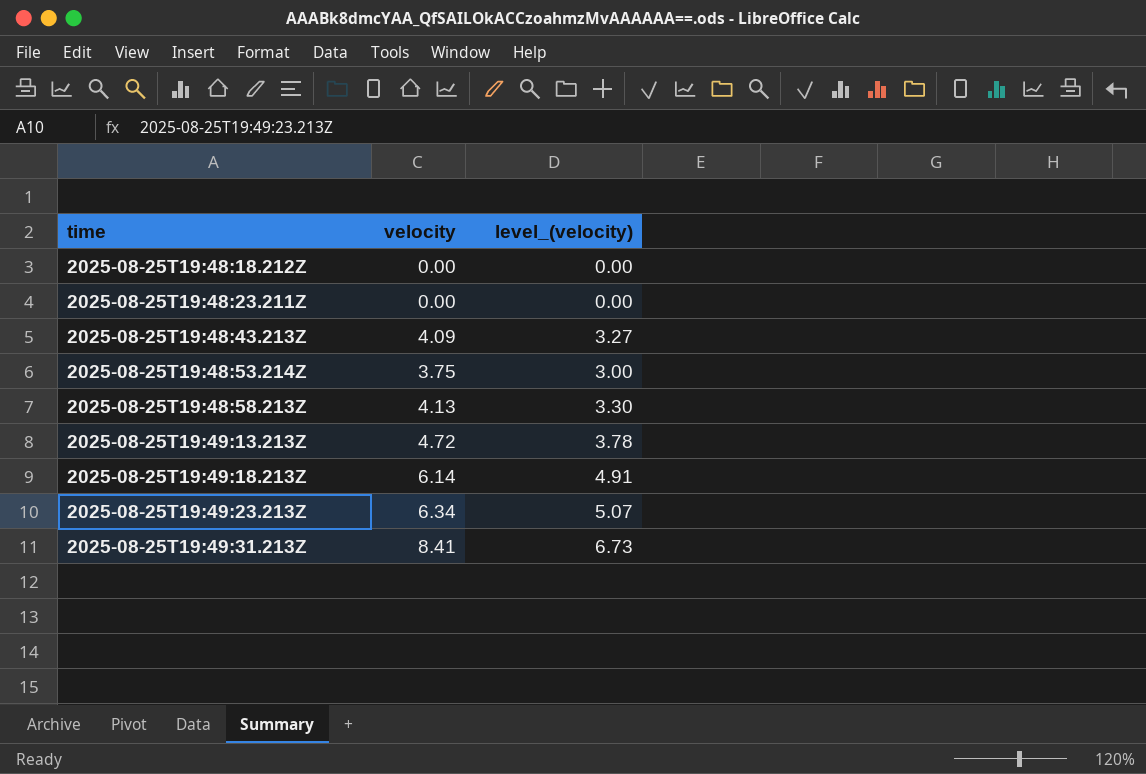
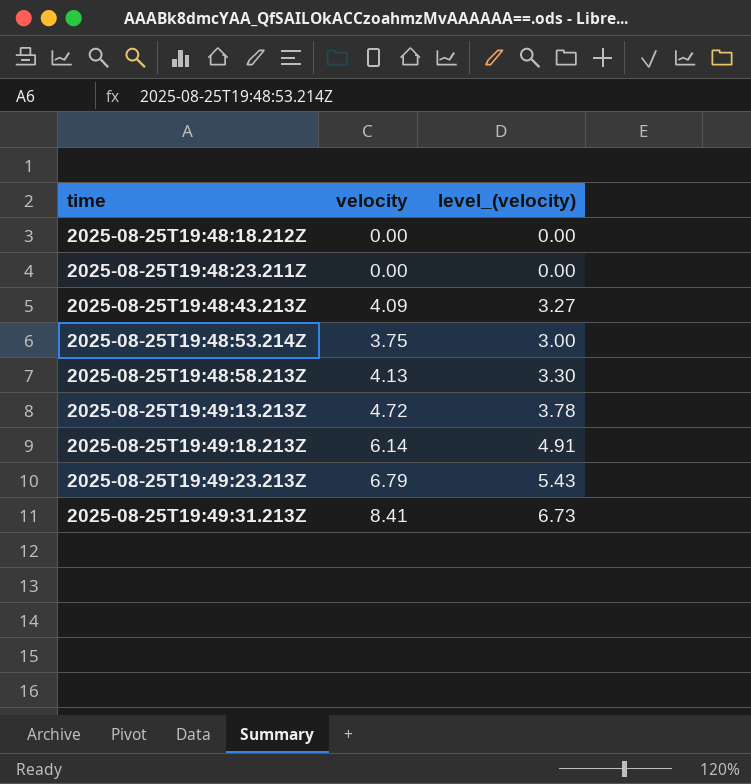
2025-08-25T19:49:23.213Z | velocity: 6.34 -> 6.79
2025-08-25T19:49:23.213Z | level_(velocity): 5.07 -> 5.43

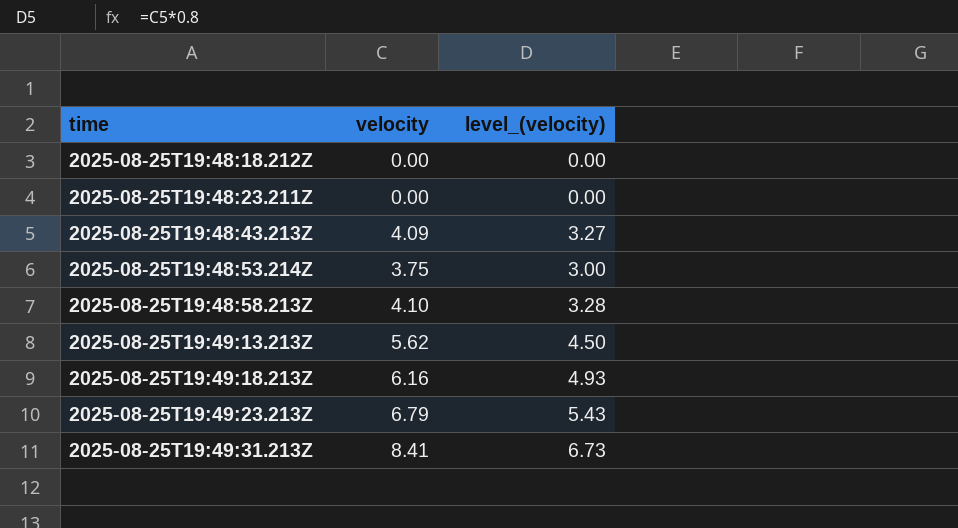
2025-08-25T19:48:58.213Z | velocity: 4.13 -> 4.10
2025-08-25T19:48:58.213Z | level_(velocity): 3.30 -> 3.28
2025-08-25T19:49:13.213Z | velocity: 4.72 -> 5.62
2025-08-25T19:49:13.213Z | level_(velocity): 3.78 -> 4.50
2025-08-25T19:49:18.213Z | velocity: 6.14 -> 6.16
2025-08-25T19:49:18.213Z | level_(velocity): 4.91 -> 4.93

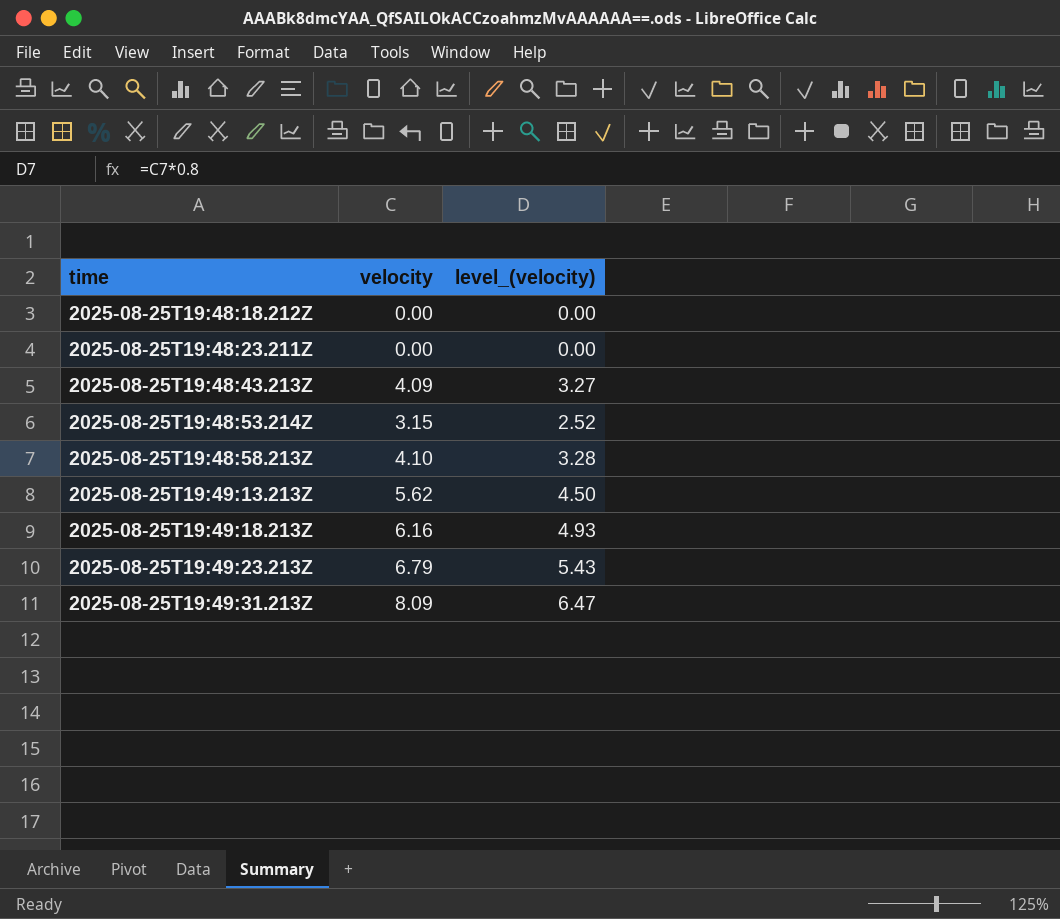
2025-08-25T19:48:53.214Z | velocity: 3.75 -> 3.15
2025-08-25T19:48:53.214Z | level_(velocity): 3.00 -> 2.52
2025-08-25T19:49:31.213Z | velocity: 8.41 -> 8.09
2025-08-25T19:49:31.213Z | level_(velocity): 6.73 -> 6.47

